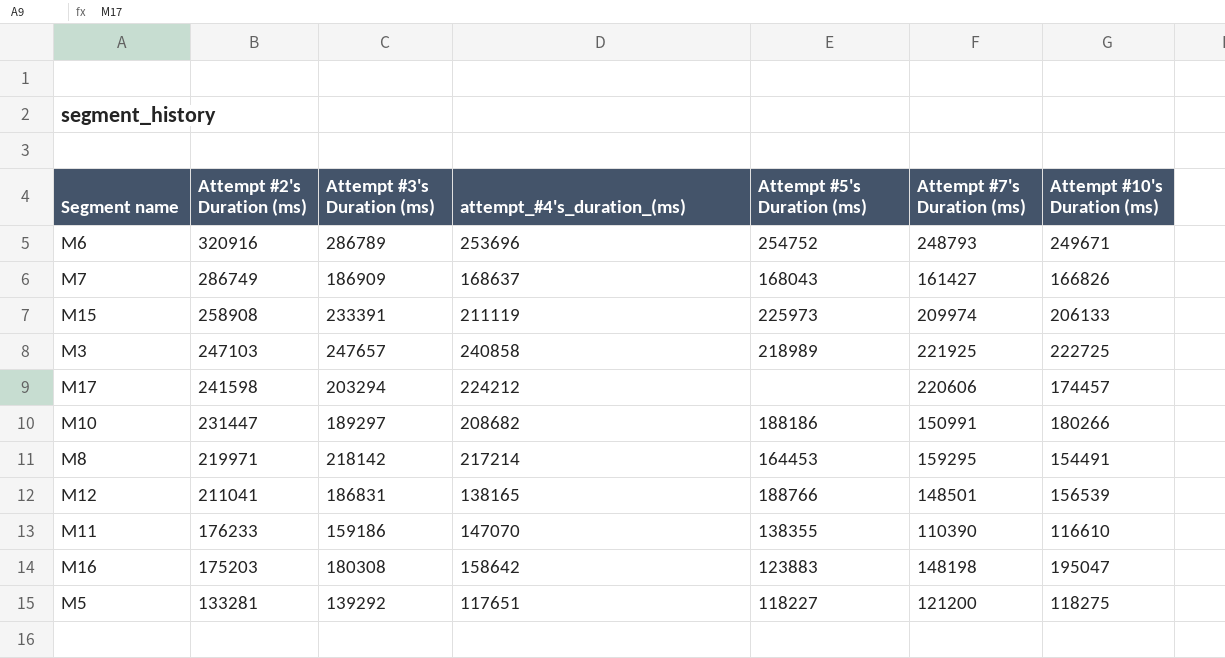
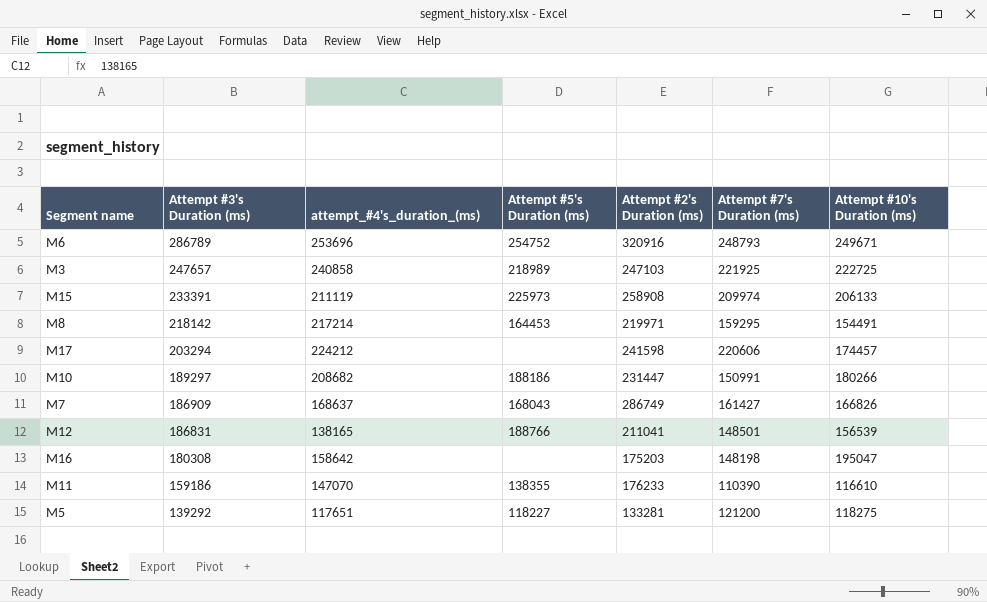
row order: Attempt #2's Duration (ms) descending -> Attempt #3's Duration (ms) descending
column Attempt #2's Duration (ms) | position: 2 -> 5
M16 | Attempt #5's Duration (ms): 123883 -> none

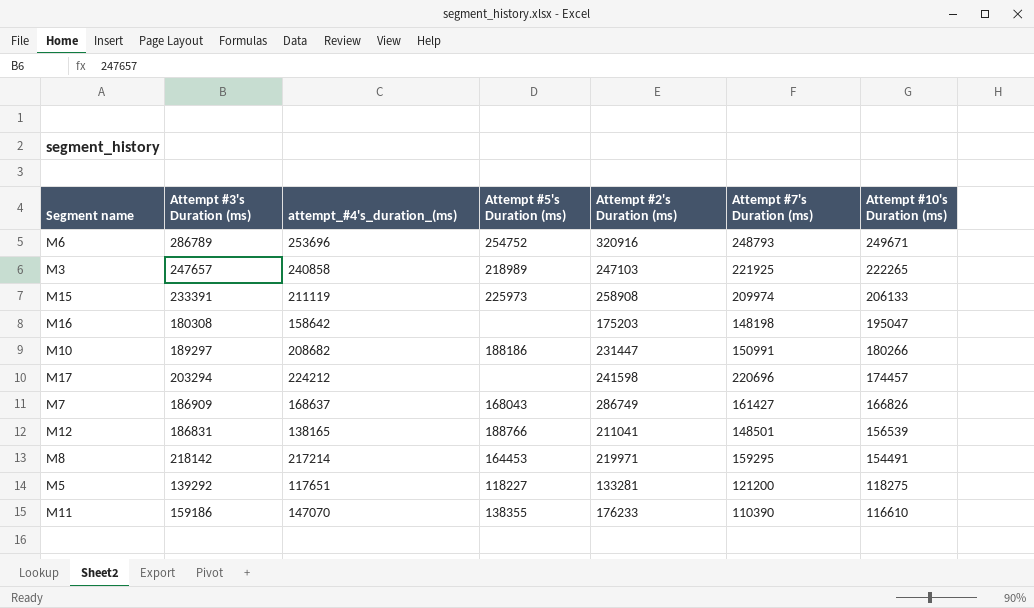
row order: Attempt #3's Duration (ms) descending -> Attempt #10's Duration (ms) descending
M3 | Attempt #10's Duration (ms): 222725 -> 222265
M17 | Attempt #7's Duration (ms): 220606 -> 220696

